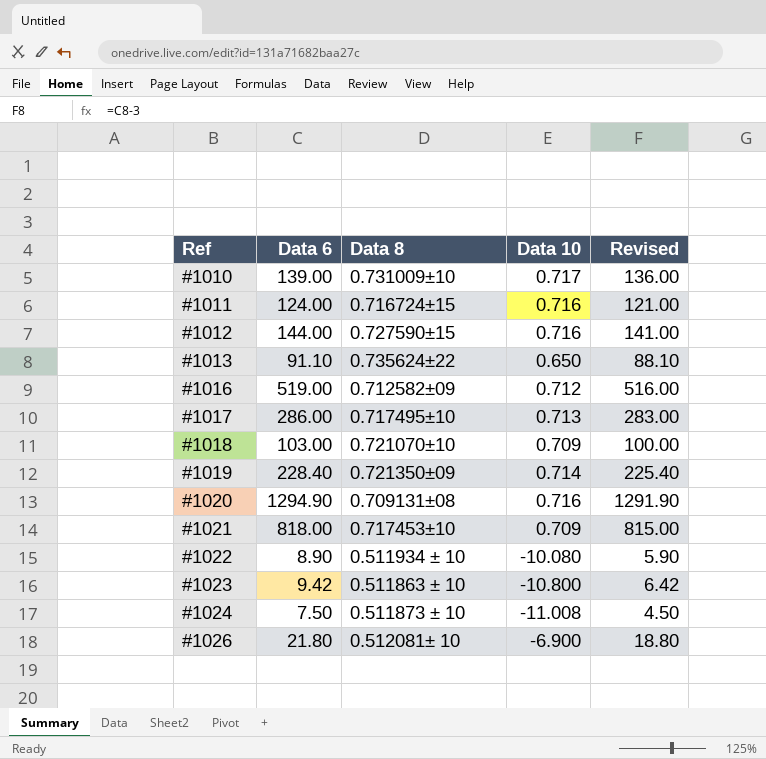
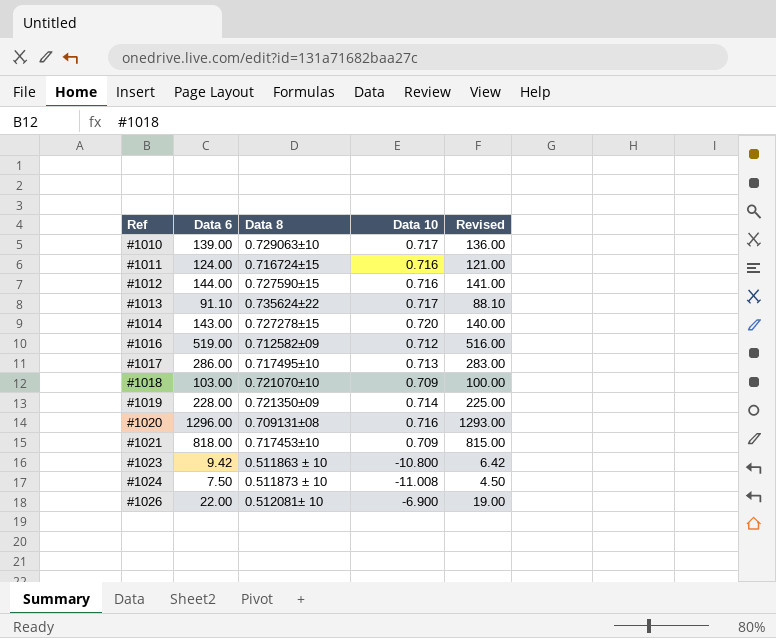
row #1022: 8.90 | 0.511934 ± 10 | -10.080 | 5.90 -> none
#1010 | Data 8: 0.731009±10 -> 0.729063±10
#1013 | Data 10: 0.650 -> 0.717
row #1014: none -> 143.00 | 0.727278±15 | 0.720 | 140.00
#1019 | Data 6: 228.40 -> 228.00
#1019 | Revised: 225.40 -> 225.00
#1020 | Data 6: 1294.90 -> 1296.00
#1020 | Revised: 1291.90 -> 1293.00
#1026 | Data 6: 21.80 -> 22.00
#1026 | Revised: 18.80 -> 19.00

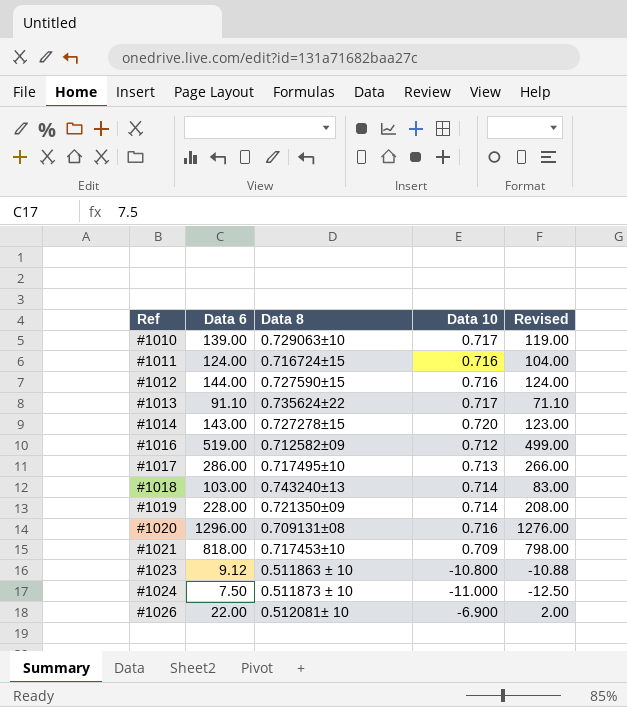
column Revised | formula: [Data 6] - 3 -> [Data 6] - 20
#1018 | Data 8: 0.721070±10 -> 0.743240±13
#1018 | Data 10: 0.709 -> 0.714
#1023 | Data 6: 9.42 -> 9.12
#1024 | Data 10: -11.008 -> -11.000

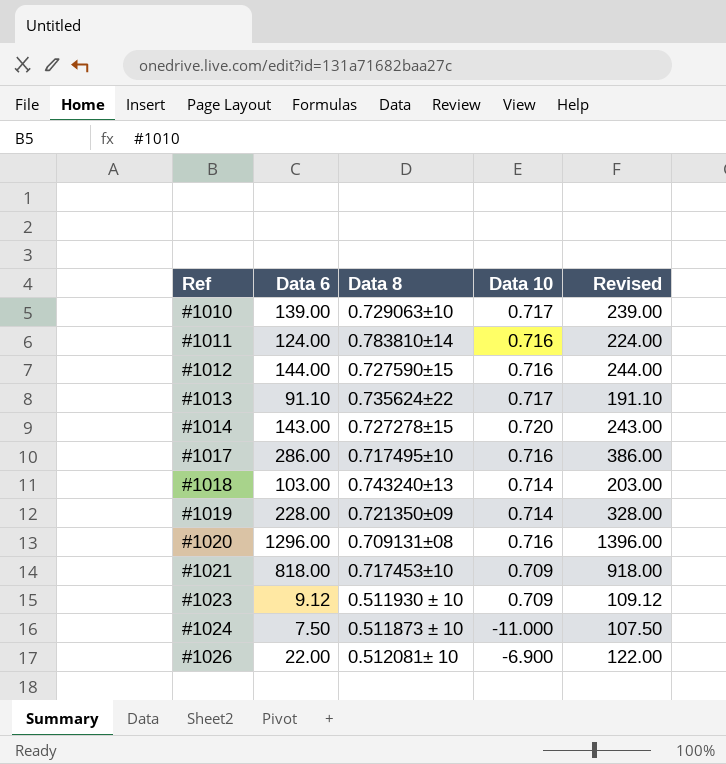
column Revised | formula: [Data 6] - 20 -> [Data 6] + 100
row #1016: 519.00 | 0.712582±09 | 0.712 | 499.00 -> none
#1011 | Data 8: 0.716724±15 -> 0.783810±14
#1017 | Data 10: 0.713 -> 0.716
#1023 | Data 8: 0.511863 ± 10 -> 0.511930 ± 10
#1023 | Data 10: -10.800 -> 0.709

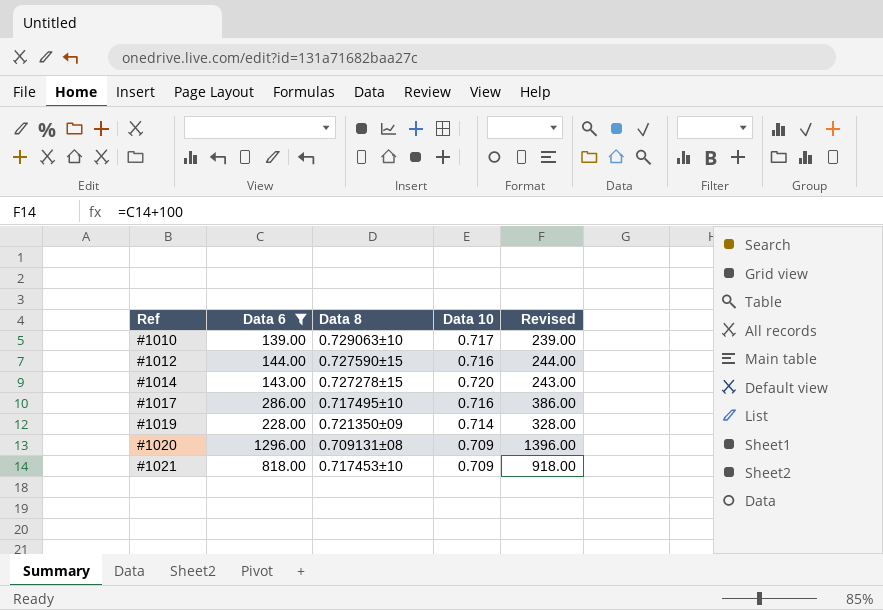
filter: none -> Data 6 >= 139.00
#1020 | Data 10: 0.716 -> 0.709

